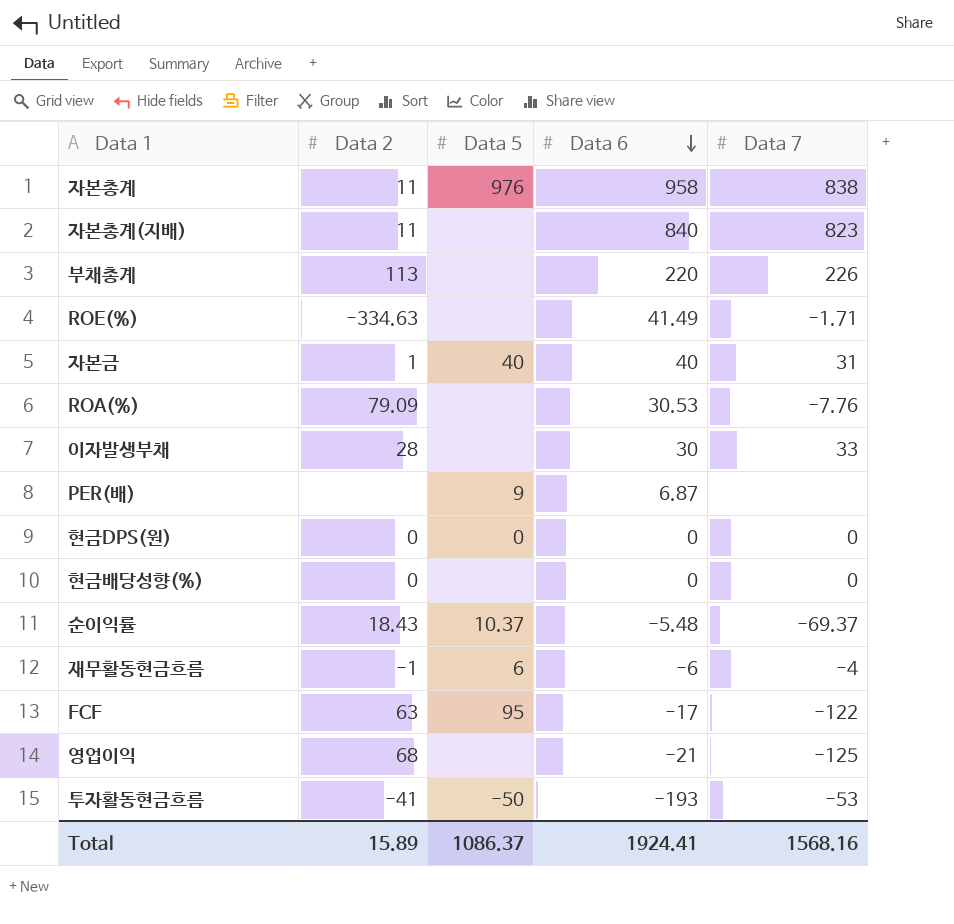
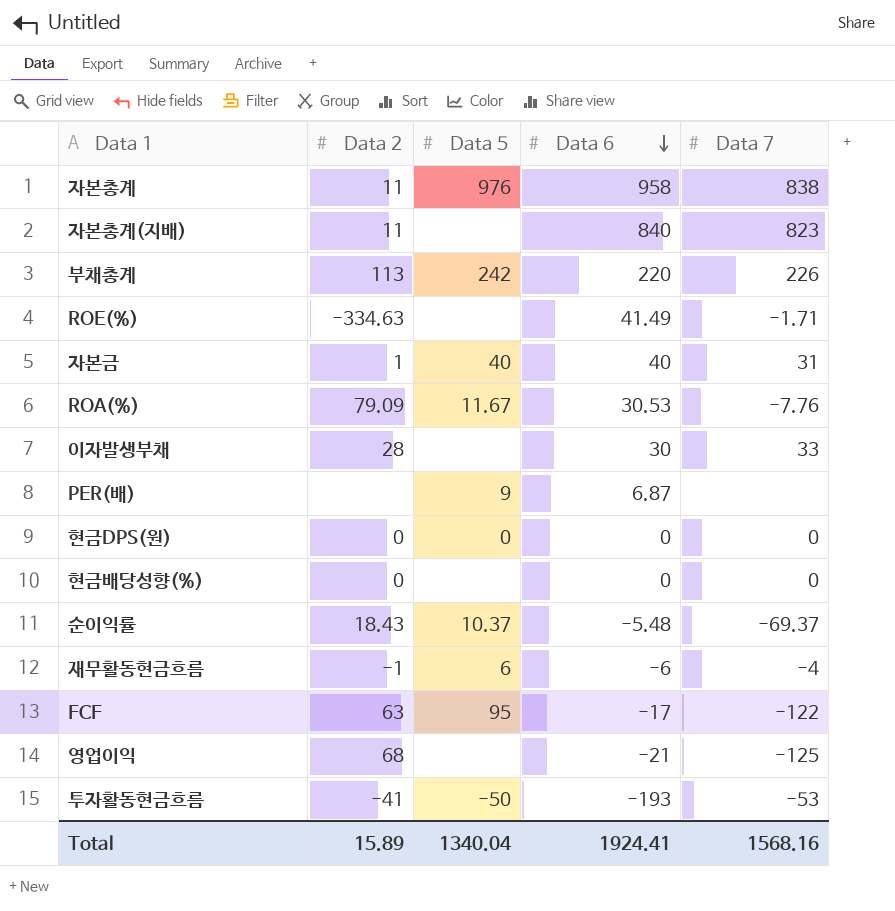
부채총계 | Data 5: none -> 242
ROA(%) | Data 5: none -> 11.67
Total | Data 5: 1086.37 -> 1340.04

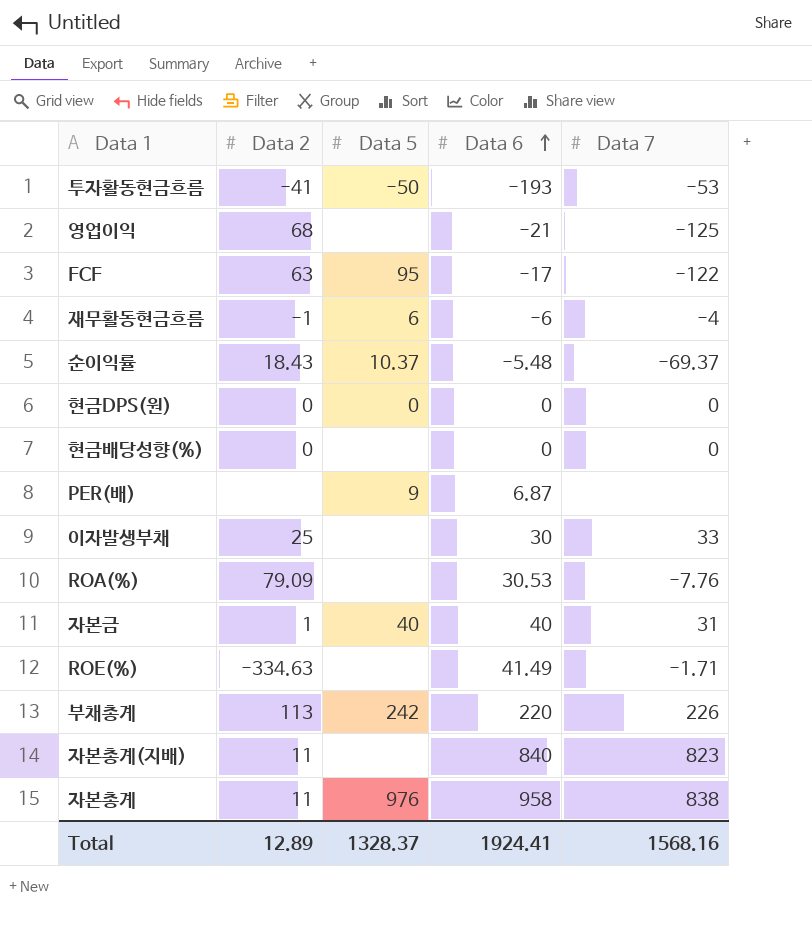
row order: Data 6 descending -> Data 6 ascending
이자발생부채 | Data 2: 28 -> 25
ROA(%) | Data 5: 11.67 -> none
Total | Data 2: 15.89 -> 12.89
Total | Data 5: 1340.04 -> 1328.37

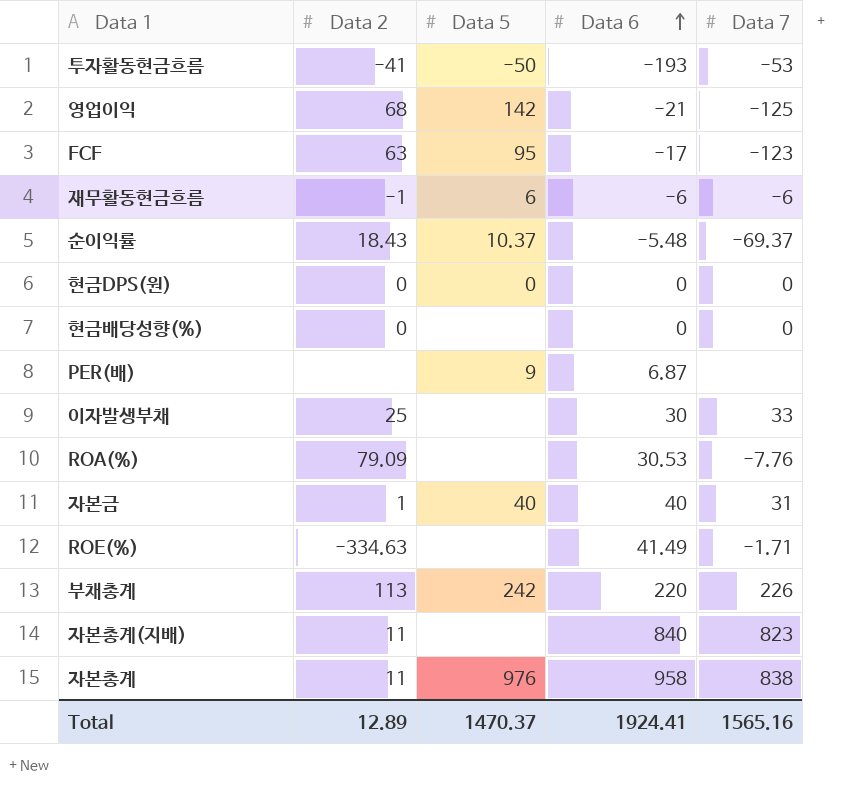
영업이익 | Data 5: none -> 142
FCF | Data 7: -122 -> -123
재무활동현금흐름 | Data 7: -4 -> -6
Total | Data 5: 1328.37 -> 1470.37
Total | Data 7: 1568.16 -> 1565.16

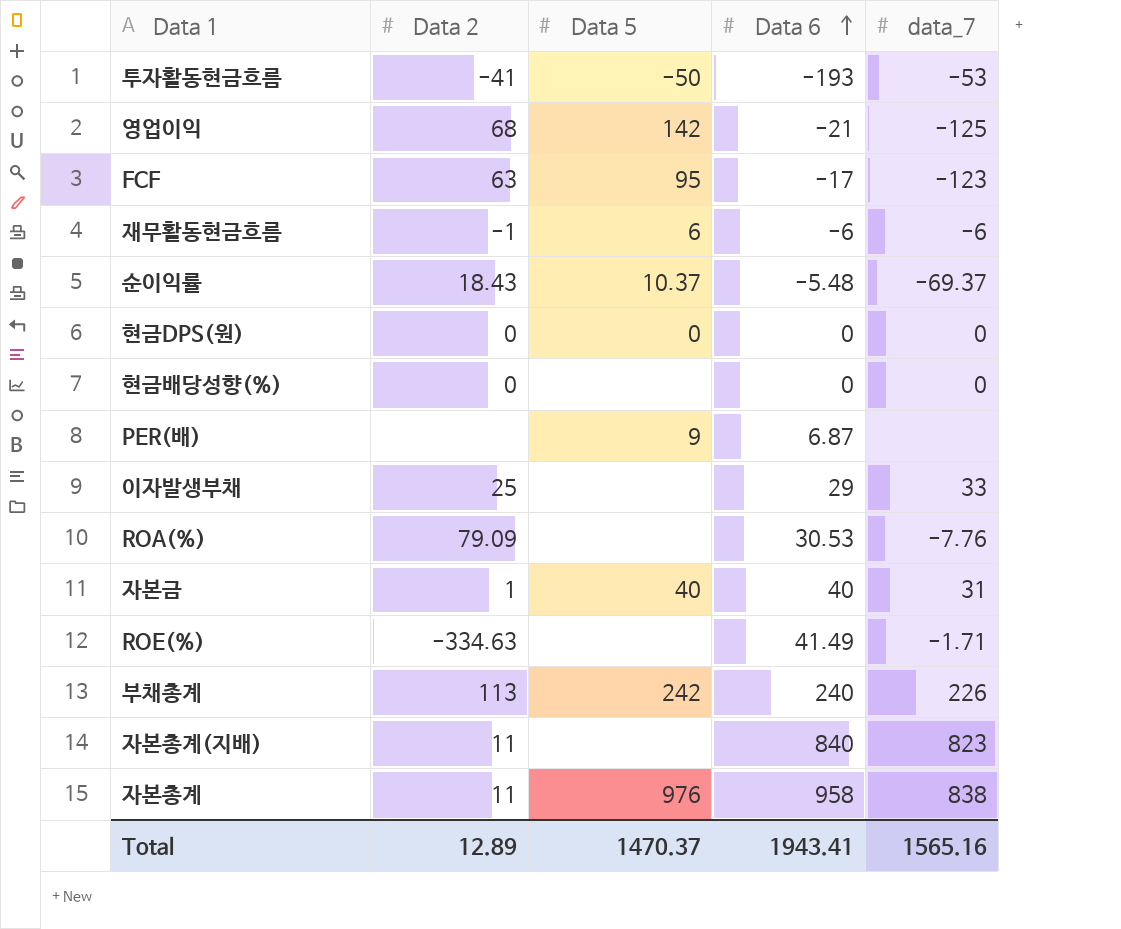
column name: Data 7 -> data_7
이자발생부채 | Data 6: 30 -> 29
부채총계 | Data 6: 220 -> 240
Total | Data 6: 1924.41 -> 1943.41

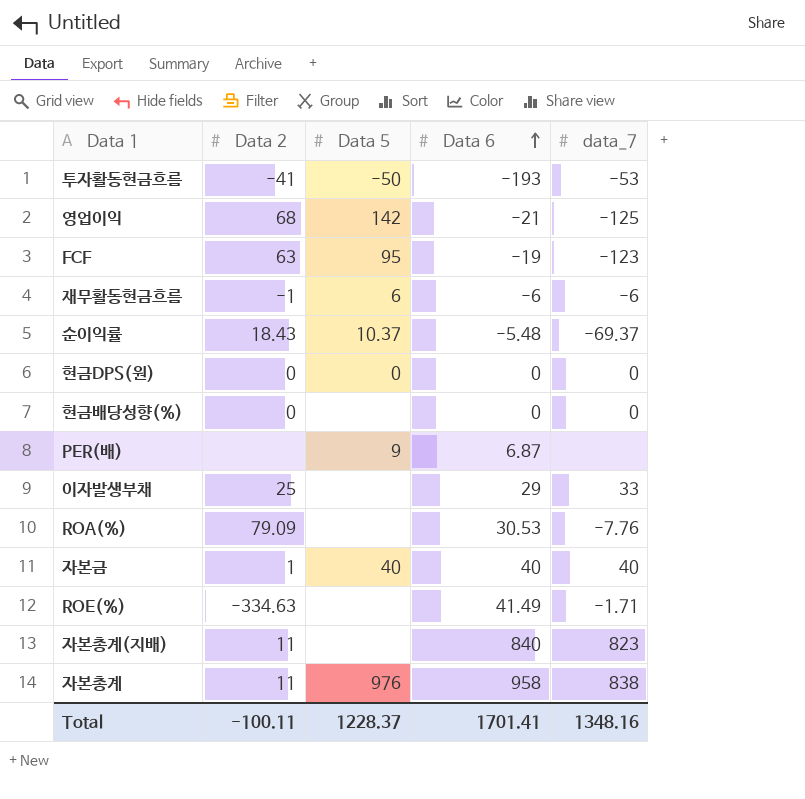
row 부채총계: 113 | 242 | 240 | 226 -> none
FCF | Data 6: -17 -> -19
자본금 | data_7: 31 -> 40
Total | Data 2: 12.89 -> -100.11
Total | Data 5: 1470.37 -> 1228.37
Total | Data 6: 1943.41 -> 1701.41
Total | data_7: 1565.16 -> 1348.16

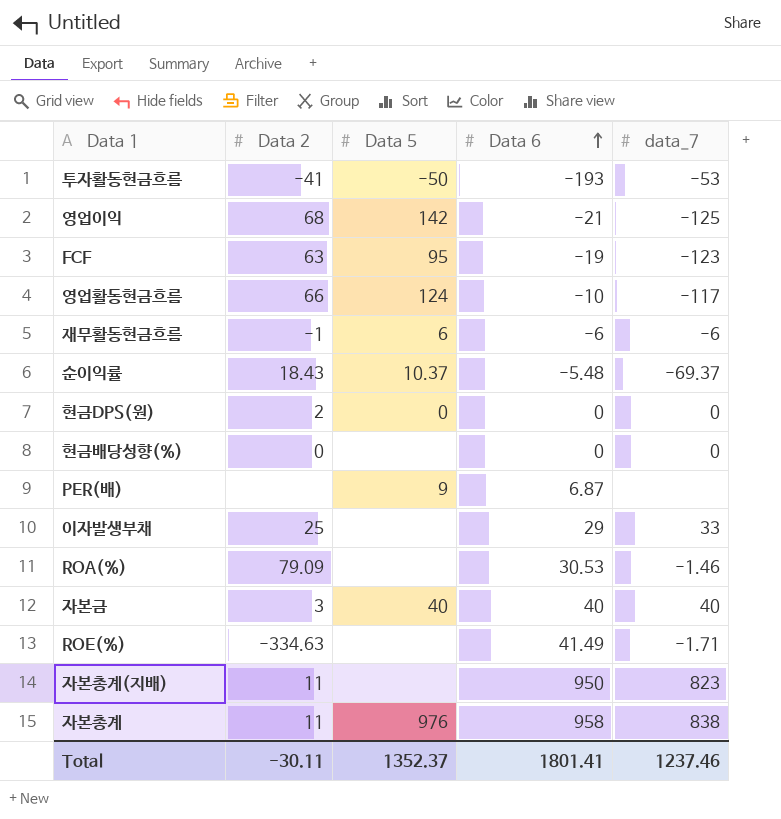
row 영업활동현금흐름: none -> 66 | 124 | -10 | -117
현금DPS(원) | Data 2: 0 -> 2
ROA(%) | data_7: -7.76 -> -1.46
자본금 | Data 2: 1 -> 3
자본총계(지배) | Data 6: 840 -> 950
Total | Data 2: -100.11 -> -30.11
Total | Data 5: 1228.37 -> 1352.37
Total | Data 6: 1701.41 -> 1801.41
Total | data_7: 1348.16 -> 1237.46

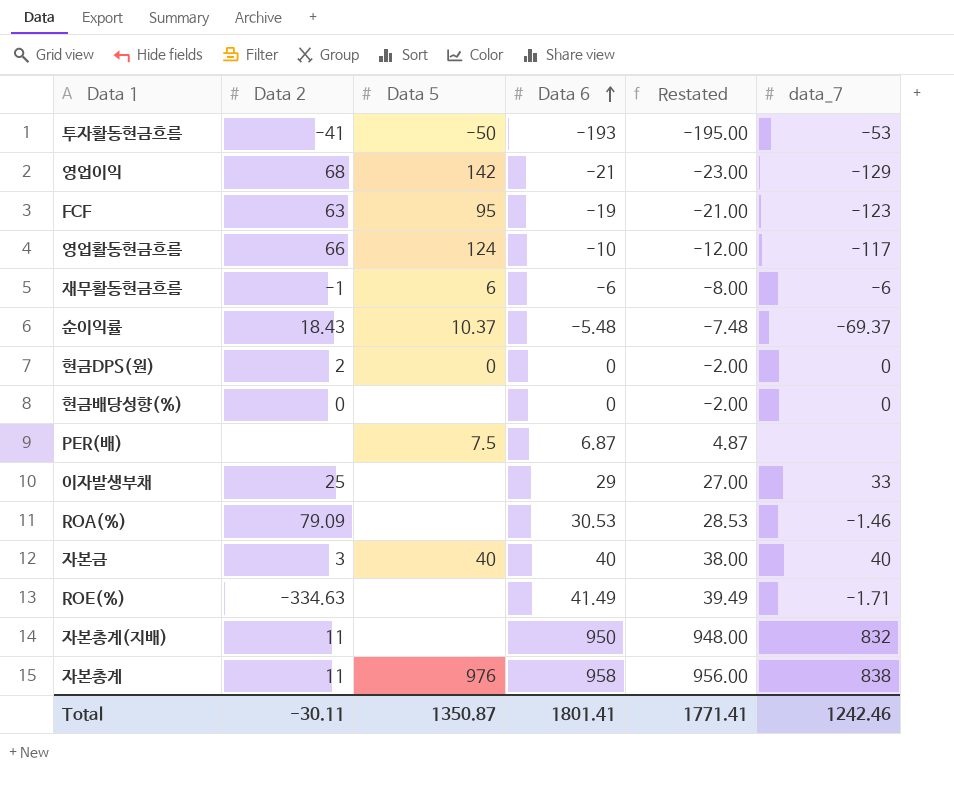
column Restated | formula: none -> [Data 6] - 2
영업이익 | data_7: -125 -> -129
PER(배) | Data 5: 9 -> 7.5
자본총계(지배) | data_7: 823 -> 832
Total | Data 5: 1352.37 -> 1350.87
Total | data_7: 1237.46 -> 1242.46

